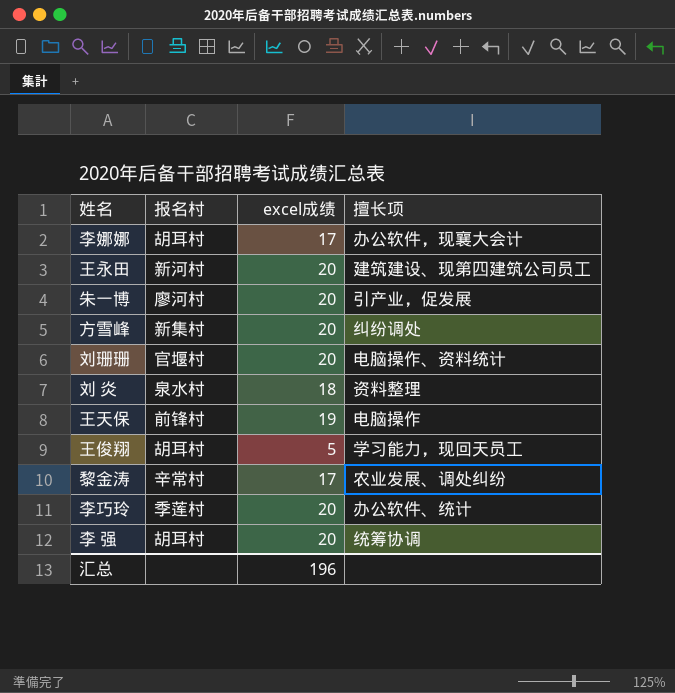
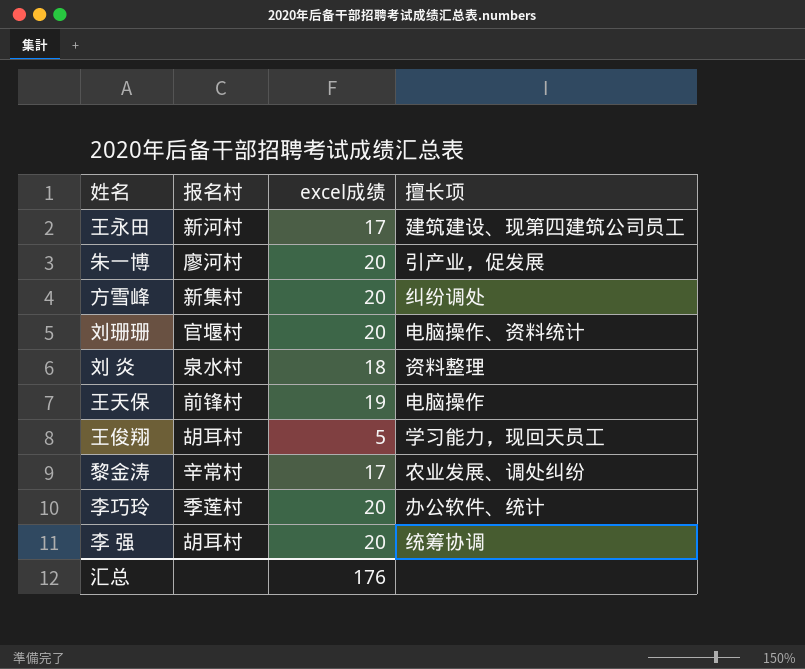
row 李娜娜: 胡耳村 | 17 | 办公软件，现襄大会计 -> none
王永田 | excel成绩: 20 -> 17
汇总 | excel成绩: 196 -> 176

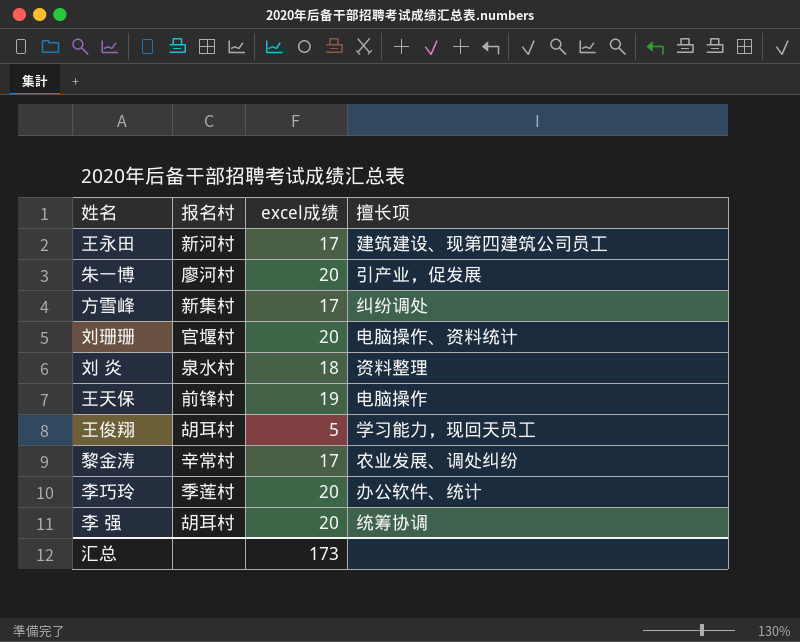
方雪峰 | excel成绩: 20 -> 17
汇总 | excel成绩: 176 -> 173

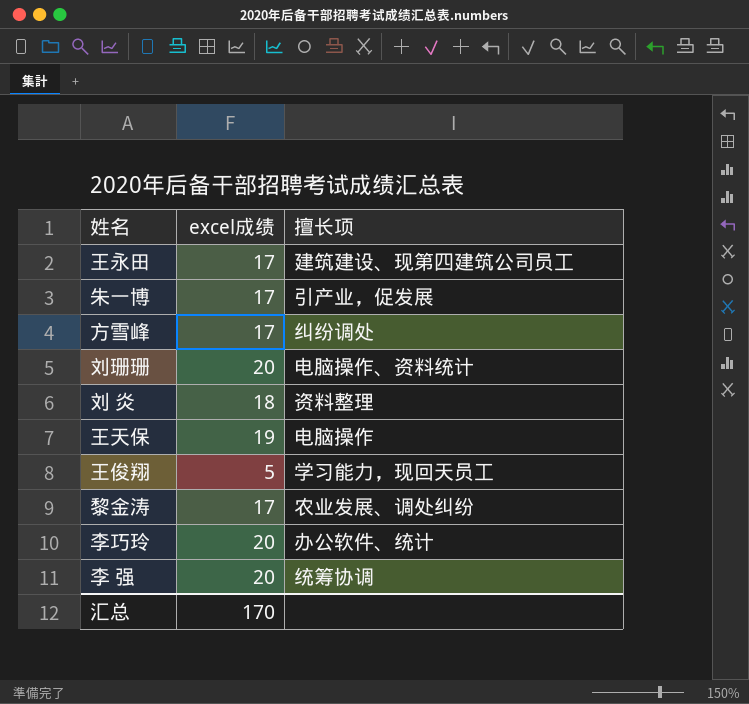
column 报名村 | position: 2 -> none
朱一博 | excel成绩: 20 -> 17
汇总 | excel成绩: 173 -> 170

